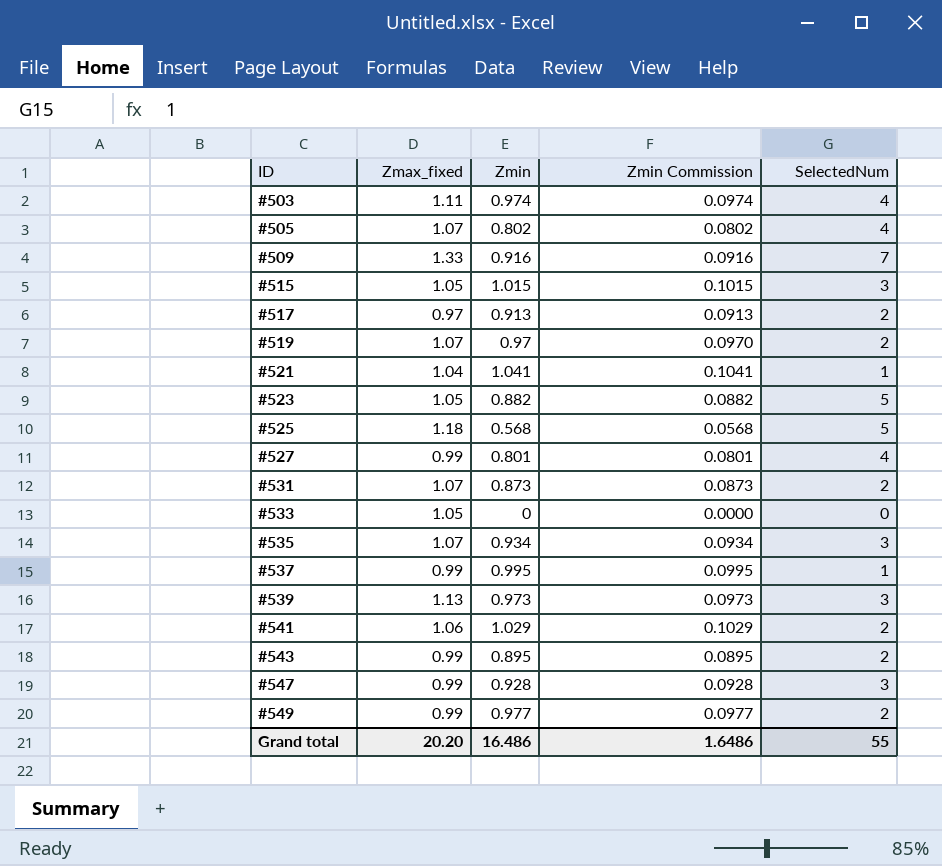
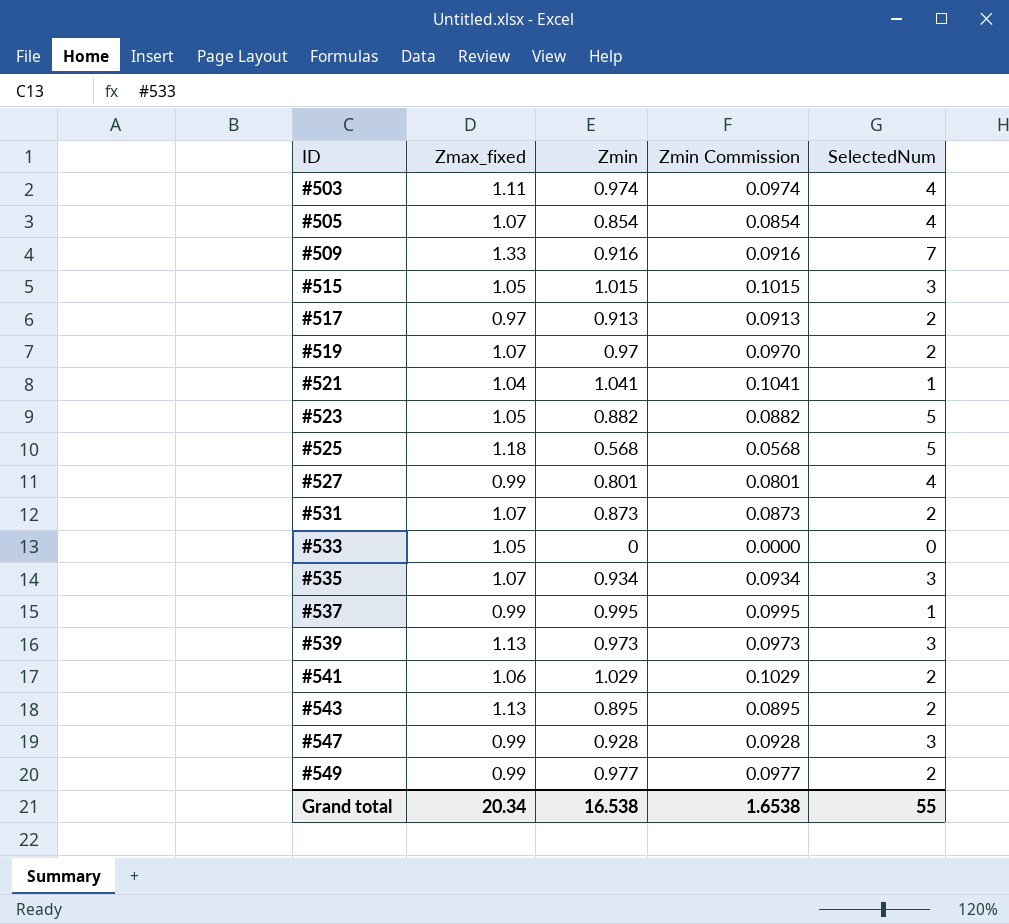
#505 | Zmin: 0.802 -> 0.854
#505 | Zmin Commission: 0.0802 -> 0.0854
#543 | Zmax_fixed: 0.99 -> 1.13
Grand total | Zmax_fixed: 20.20 -> 20.34
Grand total | Zmin: 16.486 -> 16.538
Grand total | Zmin Commission: 1.6486 -> 1.6538

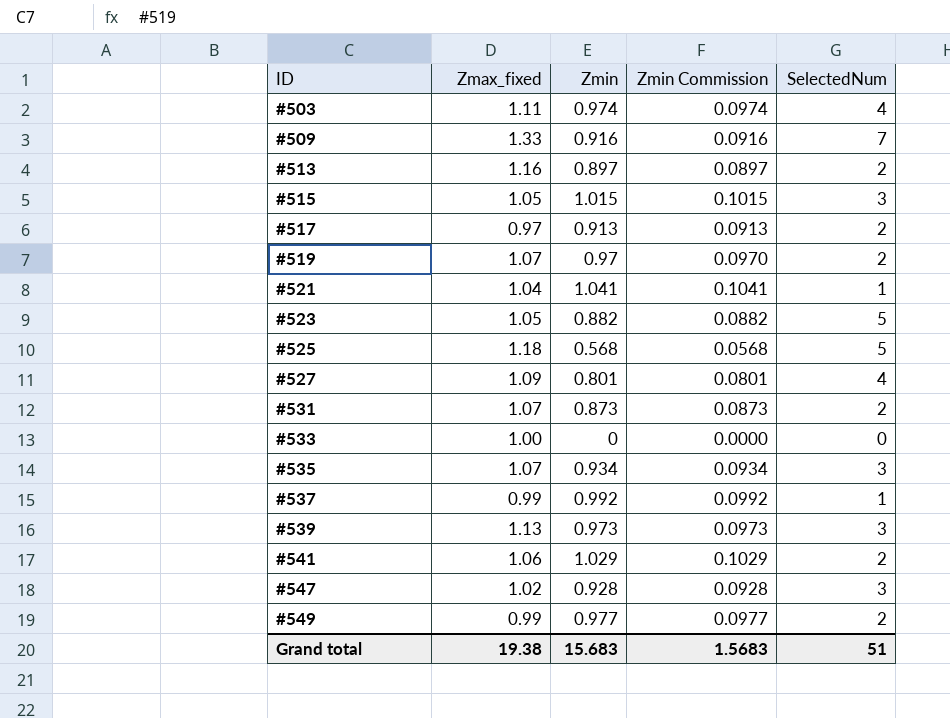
row #505: 1.07 | 0.854 | 0.0854 | 4 -> none
row #543: 1.13 | 0.895 | 0.0895 | 2 -> none
row #513: none -> 1.16 | 0.897 | 0.0897 | 2
#527 | Zmax_fixed: 0.99 -> 1.09
#533 | Zmax_fixed: 1.05 -> 1.00
#537 | Zmin: 0.995 -> 0.992
#537 | Zmin Commission: 0.0995 -> 0.0992
#547 | Zmax_fixed: 0.99 -> 1.02
Grand total | Zmax_fixed: 20.34 -> 19.38
Grand total | Zmin: 16.538 -> 15.683
Grand total | Zmin Commission: 1.6538 -> 1.5683
Grand total | SelectedNum: 55 -> 51

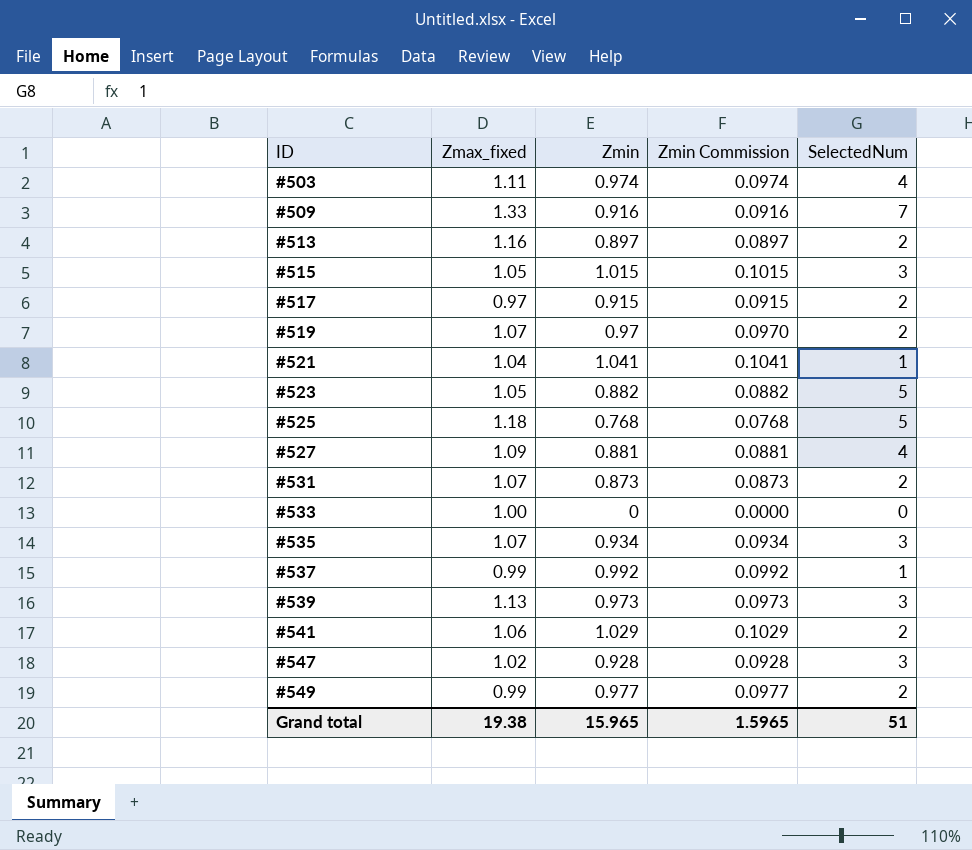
#517 | Zmin: 0.913 -> 0.915
#517 | Zmin Commission: 0.0913 -> 0.0915
#525 | Zmin: 0.568 -> 0.768
#525 | Zmin Commission: 0.0568 -> 0.0768
#527 | Zmin: 0.801 -> 0.881
#527 | Zmin Commission: 0.0801 -> 0.0881
Grand total | Zmin: 15.683 -> 15.965
Grand total | Zmin Commission: 1.5683 -> 1.5965

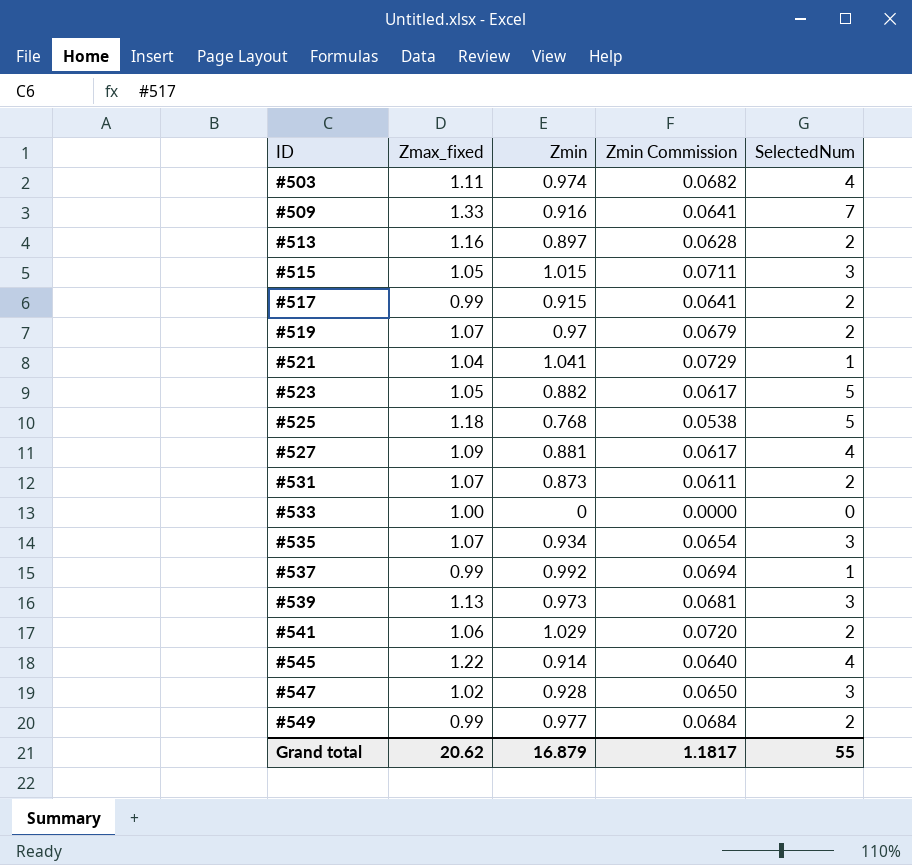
column Zmin Commission | formula: [Zmin] * 0.1 -> [Zmin] * 0.07
#517 | Zmax_fixed: 0.97 -> 0.99
row #545: none -> 1.22 | 0.914 | 0.0640 | 4
Grand total | Zmax_fixed: 19.38 -> 20.62
Grand total | Zmin: 15.965 -> 16.879
Grand total | Zmin Commission: 1.5965 -> 1.1817
Grand total | SelectedNum: 51 -> 55

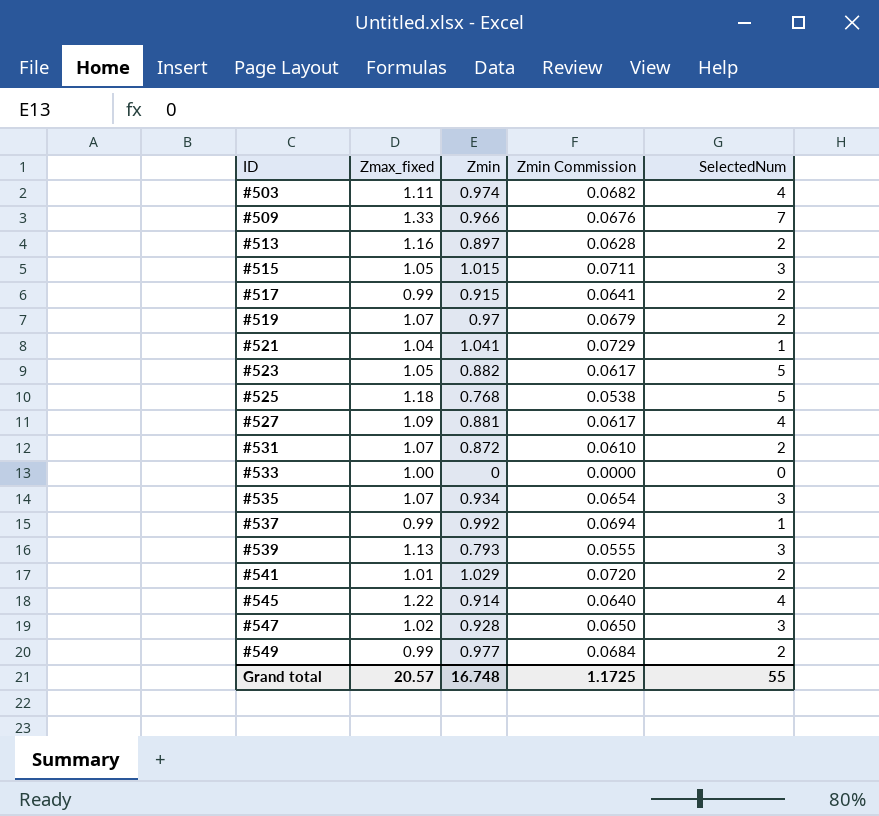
#509 | Zmin: 0.916 -> 0.966
#509 | Zmin Commission: 0.0641 -> 0.0676
#531 | Zmin: 0.873 -> 0.872
#531 | Zmin Commission: 0.0611 -> 0.0610
#539 | Zmin: 0.973 -> 0.793
#539 | Zmin Commission: 0.0681 -> 0.0555
#541 | Zmax_fixed: 1.06 -> 1.01
Grand total | Zmax_fixed: 20.62 -> 20.57
Grand total | Zmin: 16.879 -> 16.748
Grand total | Zmin Commission: 1.1817 -> 1.1725

